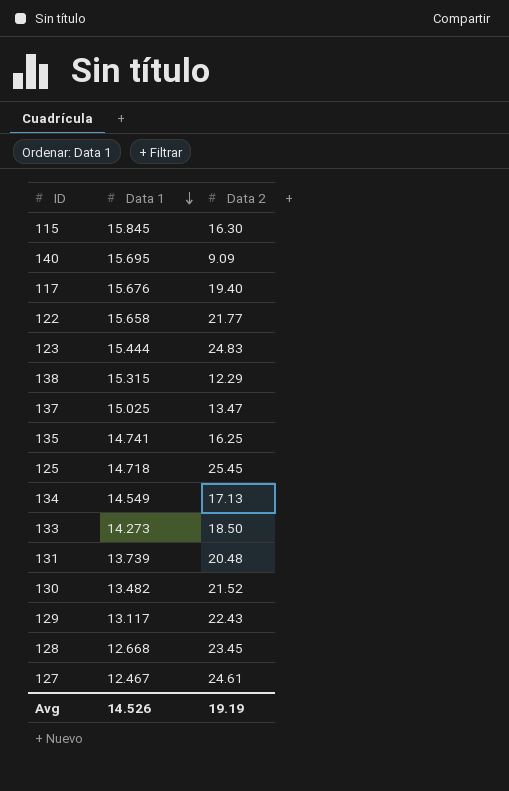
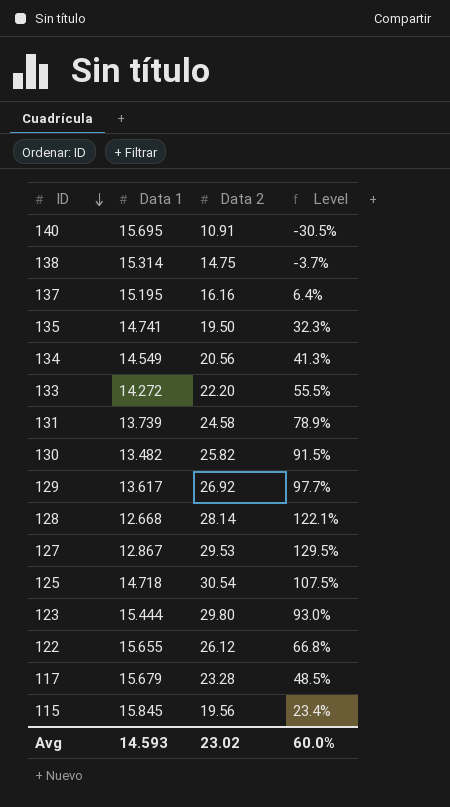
row order: Data 1 descending -> ID descending
column Level | formula: none -> ([Data 2] - [Data 1]) / [Data 1]
140 | Data 2: 9.09 -> 10.91
138 | Data 1: 15.315 -> 15.314
138 | Data 2: 12.29 -> 14.75
137 | Data 1: 15.025 -> 15.195
137 | Data 2: 13.47 -> 16.16
135 | Data 2: 16.25 -> 19.50
134 | Data 2: 17.13 -> 20.56
133 | Data 1: 14.273 -> 14.272
133 | Data 2: 18.50 -> 22.20
131 | Data 2: 20.48 -> 24.58
130 | Data 2: 21.52 -> 25.82
129 | Data 1: 13.117 -> 13.617
129 | Data 2: 22.43 -> 26.92
128 | Data 2: 23.45 -> 28.14
127 | Data 1: 12.467 -> 12.867
127 | Data 2: 24.61 -> 29.53
125 | Data 2: 25.45 -> 30.54
123 | Data 2: 24.83 -> 29.80
122 | Data 1: 15.658 -> 15.655
122 | Data 2: 21.77 -> 26.12
117 | Data 1: 15.676 -> 15.679
117 | Data 2: 19.40 -> 23.28
115 | Data 2: 16.30 -> 19.56
Avg | Data 1: 14.526 -> 14.593
Avg | Data 2: 19.19 -> 23.02

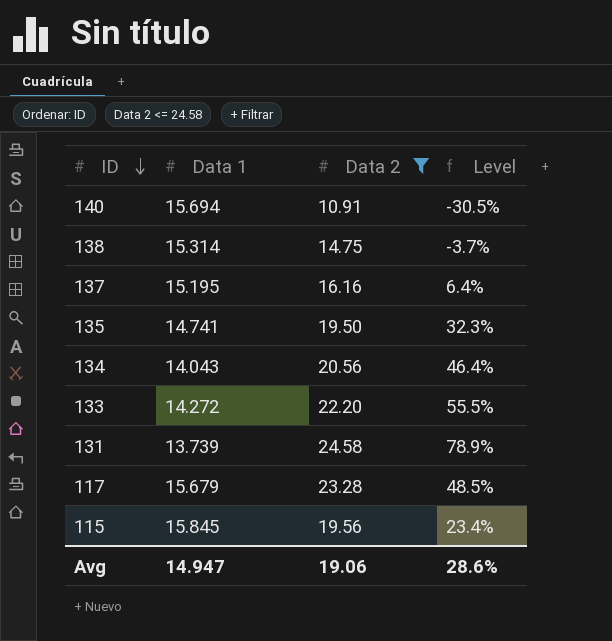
filter: none -> Data 2 <= 24.58
140 | Data 1: 15.695 -> 15.694
134 | Data 1: 14.549 -> 14.043
134 | Level: 41.3% -> 46.4%
Avg | Data 1: 14.593 -> 14.947
Avg | Data 2: 23.02 -> 19.06
Avg | Level: 60.0% -> 28.6%

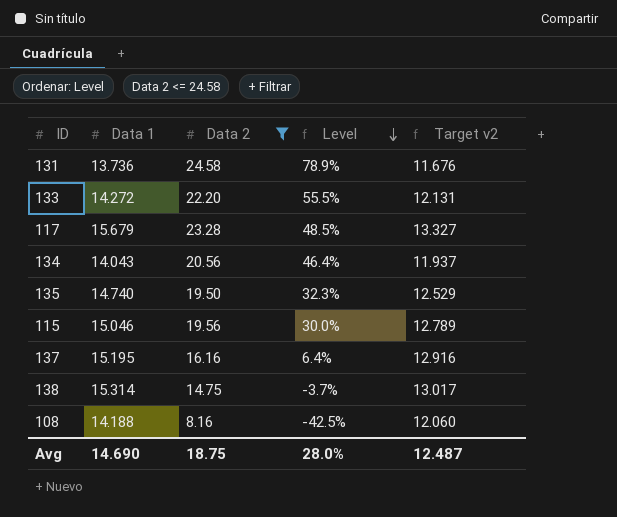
row order: ID descending -> Level descending
column Target v2 | formula: none -> [Data 1] * 0.85
row 140: 15.694 | 10.91 | -30.5% -> none
131 | Data 1: 13.739 -> 13.736
135 | Data 1: 14.741 -> 14.740
115 | Data 1: 15.845 -> 15.046
115 | Level: 23.4% -> 30.0%
row 108: none -> 14.188 | 8.16 | -42.5% | 12.060
Avg | Data 1: 14.947 -> 14.690
Avg | Data 2: 19.06 -> 18.75
Avg | Level: 28.6% -> 28.0%

